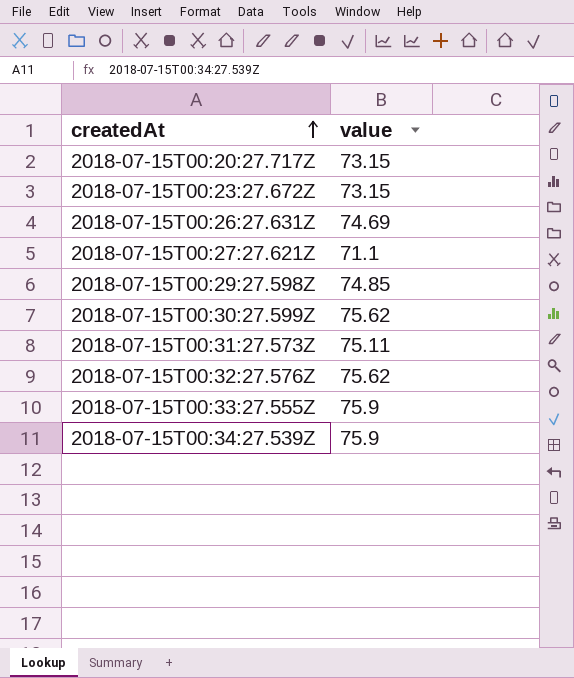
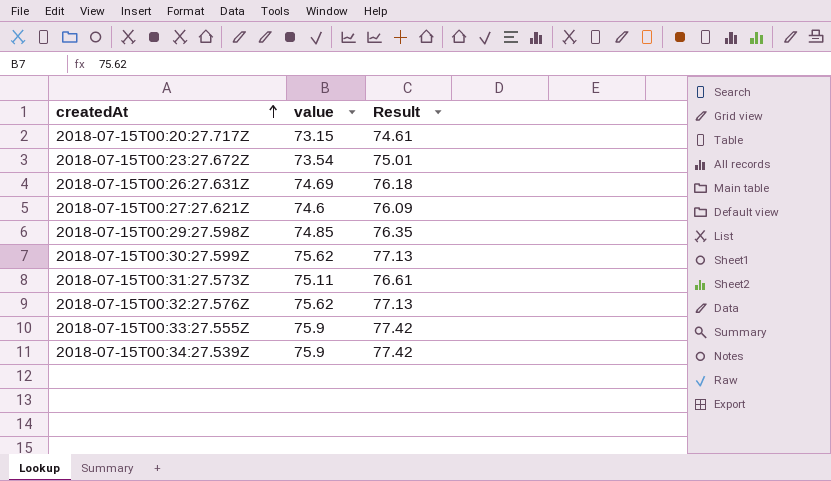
column Result | formula: none -> [value] * 1.02
2018-07-15T00:23:27.672Z | value: 73.15 -> 73.54
2018-07-15T00:27:27.621Z | value: 71.1 -> 74.6

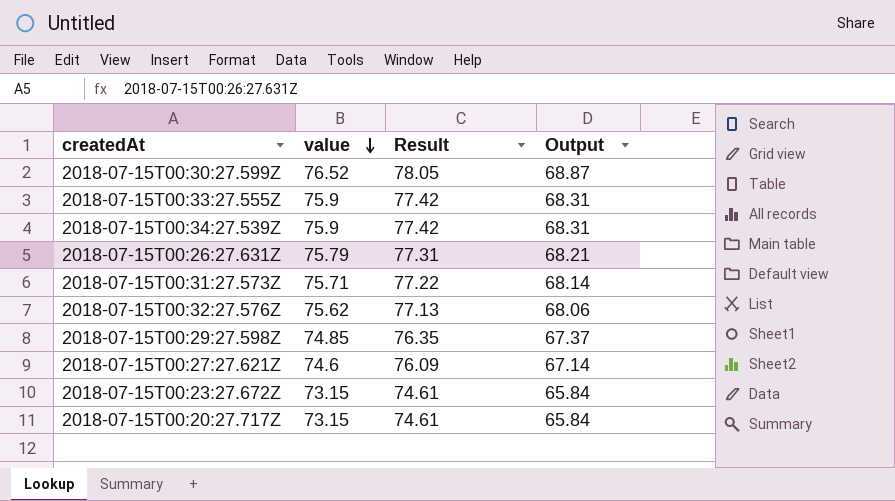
row order: createdAt ascending -> value descending
column Output | formula: none -> [value] * 0.9
2018-07-15T00:30:27.599Z | value: 75.62 -> 76.52
2018-07-15T00:30:27.599Z | Result: 77.13 -> 78.05
2018-07-15T00:26:27.631Z | value: 74.69 -> 75.79
2018-07-15T00:26:27.631Z | Result: 76.18 -> 77.31
2018-07-15T00:31:27.573Z | value: 75.11 -> 75.71
2018-07-15T00:31:27.573Z | Result: 76.61 -> 77.22
2018-07-15T00:23:27.672Z | value: 73.54 -> 73.15
2018-07-15T00:23:27.672Z | Result: 75.01 -> 74.61

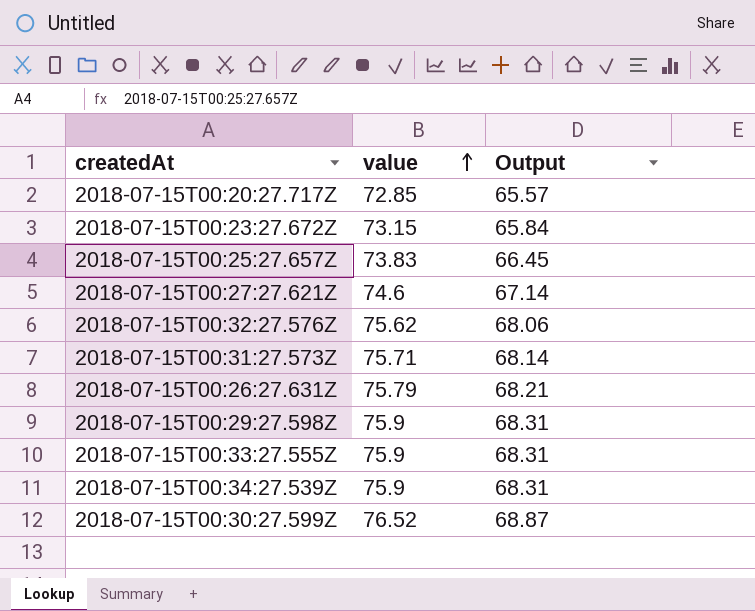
row order: value descending -> value ascending
column Result | formula: [value] * 1.02 -> none
2018-07-15T00:20:27.717Z | value: 73.15 -> 72.85
2018-07-15T00:20:27.717Z | Output: 65.84 -> 65.57
row 2018-07-15T00:25:27.657Z: none -> 73.83 | 66.45
2018-07-15T00:29:27.598Z | value: 74.85 -> 75.9
2018-07-15T00:29:27.598Z | Output: 67.37 -> 68.31

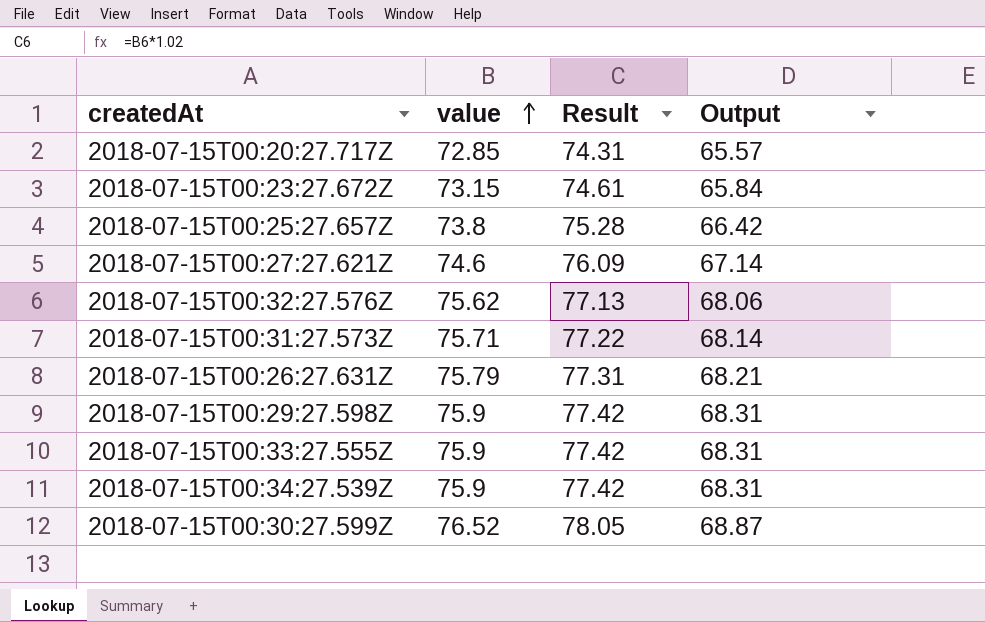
column Result | formula: none -> [value] * 1.02
2018-07-15T00:25:27.657Z | value: 73.83 -> 73.8
2018-07-15T00:25:27.657Z | Output: 66.45 -> 66.42

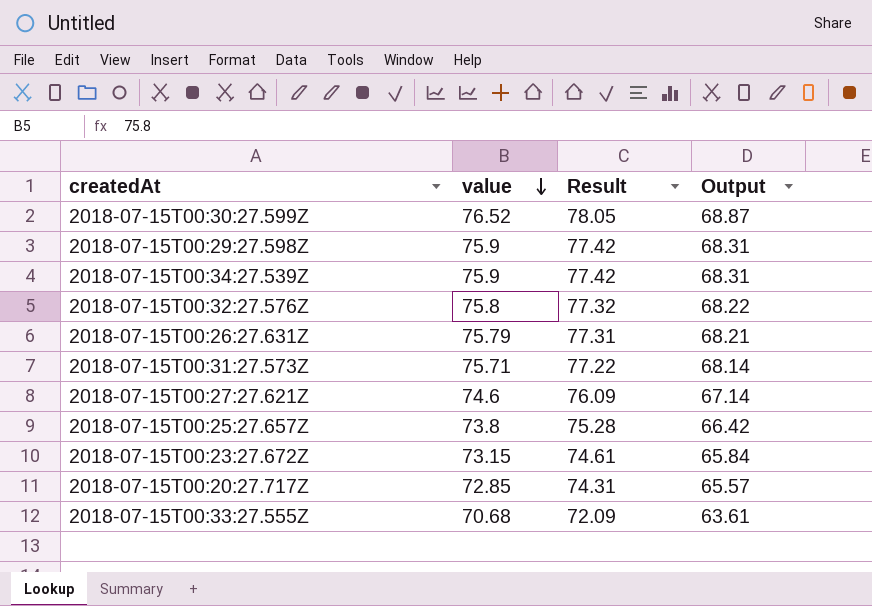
row order: value ascending -> value descending
2018-07-15T00:32:27.576Z | value: 75.62 -> 75.8
2018-07-15T00:32:27.576Z | Result: 77.13 -> 77.32
2018-07-15T00:32:27.576Z | Output: 68.06 -> 68.22
2018-07-15T00:33:27.555Z | value: 75.9 -> 70.68
2018-07-15T00:33:27.555Z | Result: 77.42 -> 72.09
2018-07-15T00:33:27.555Z | Output: 68.31 -> 63.61

